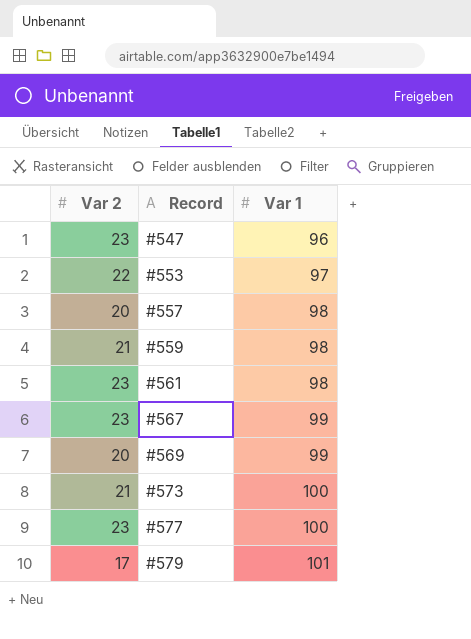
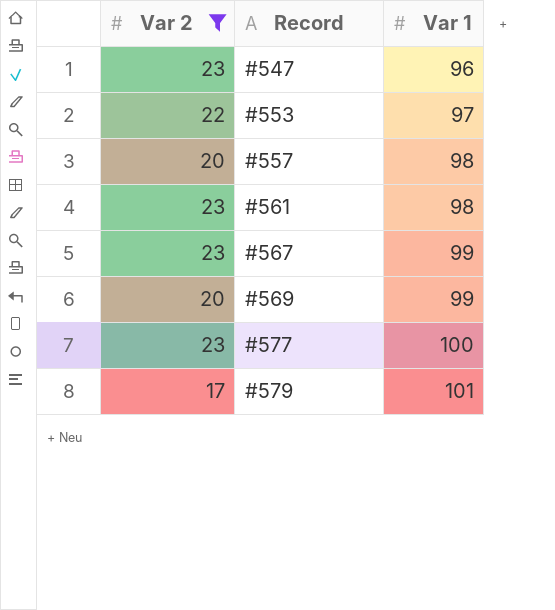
filter: none -> Var 2 != 21

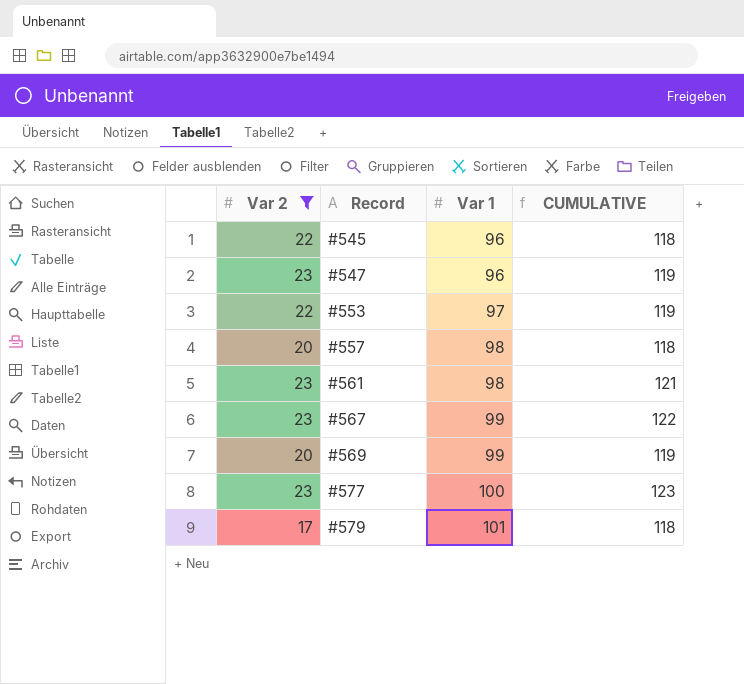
column CUMULATIVE | formula: none -> [Var 2] + [Var 1]
row #545: none -> 22 | 96 | 118

